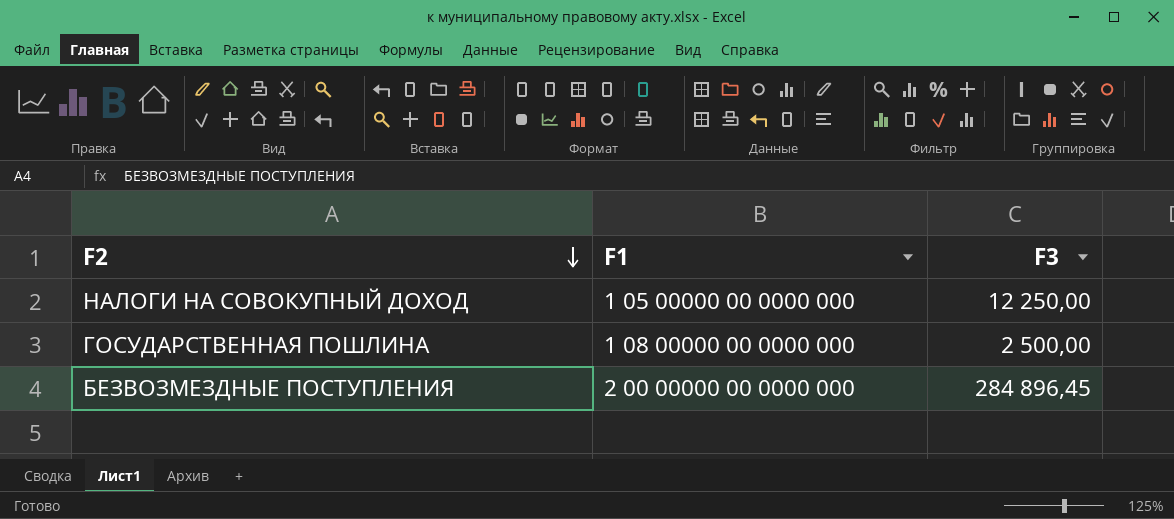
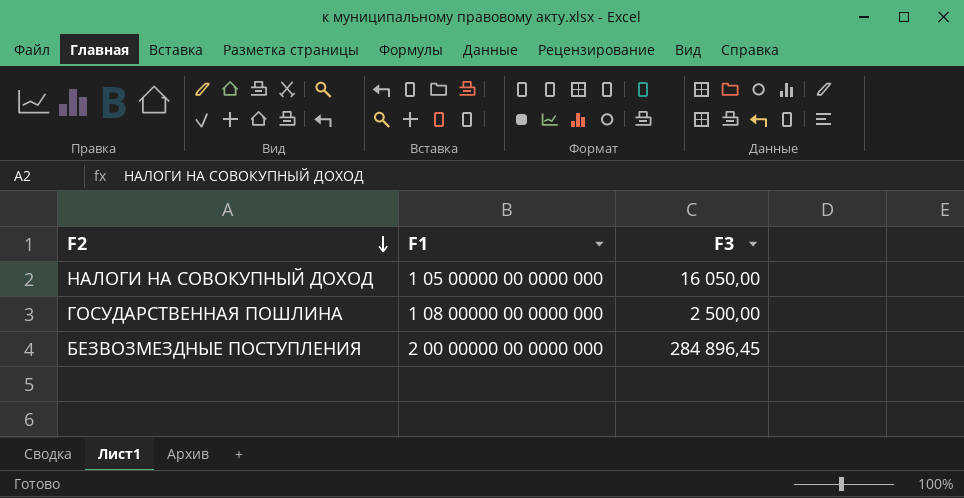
НАЛОГИ НА СОВОКУПНЫЙ ДОХОД | F3: 12 250,00 -> 16 050,00

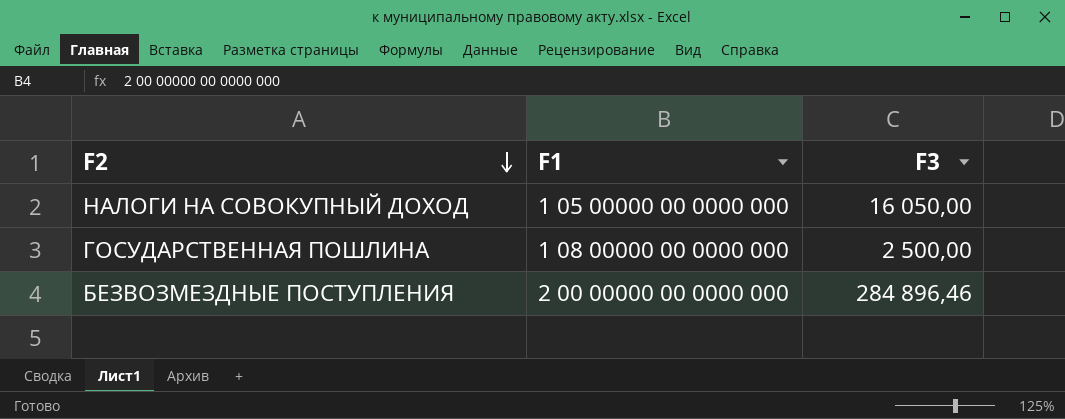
БЕЗВОЗМЕЗДНЫЕ ПОСТУПЛЕНИЯ | F3: 284 896,45 -> 284 896,46

